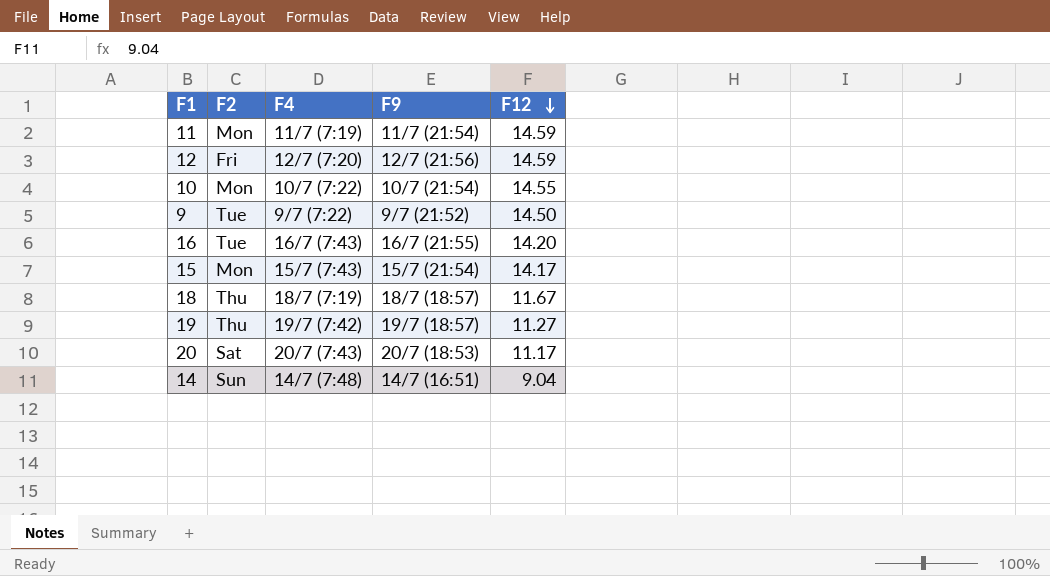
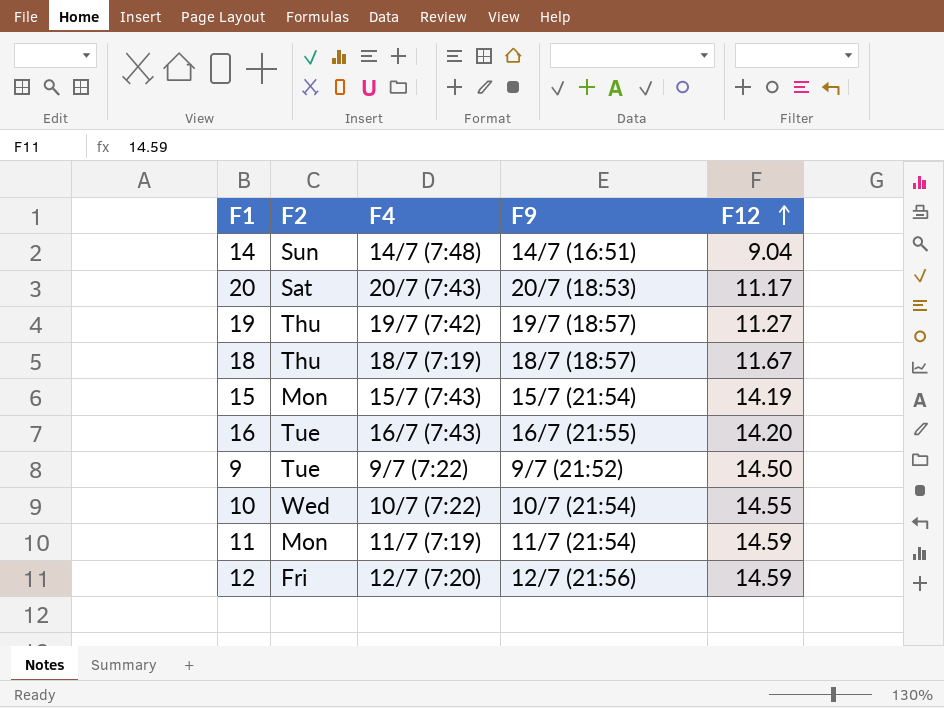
row order: F12 descending -> F12 ascending
15 | F12: 14.17 -> 14.19
10 | F2: Mon -> Wed

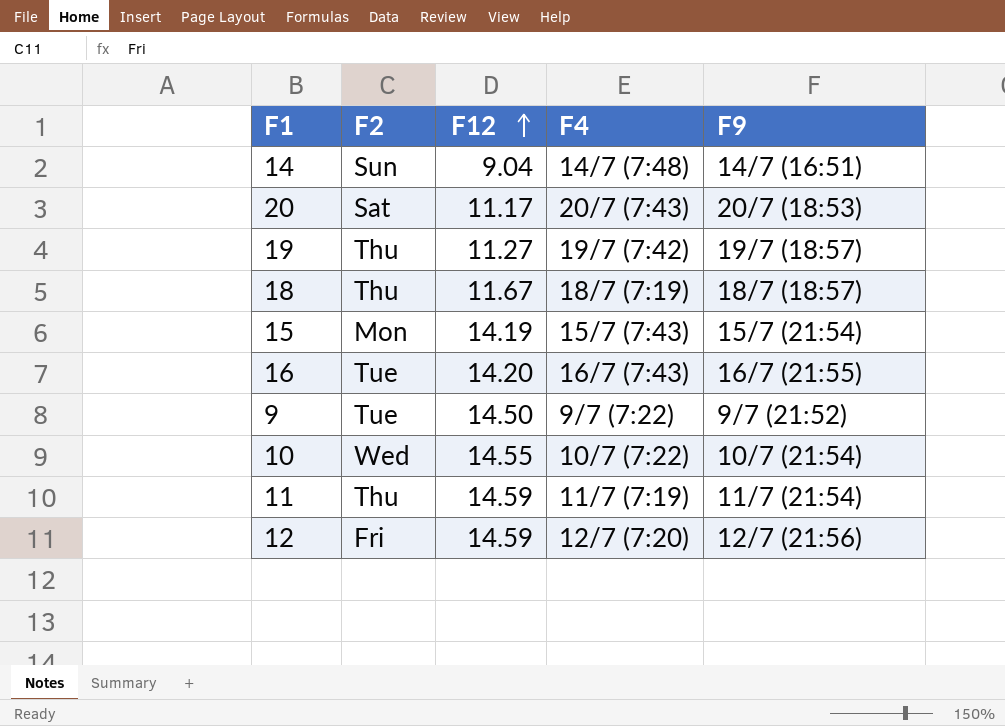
column F12 | position: 5 -> 3
11 | F2: Mon -> Thu

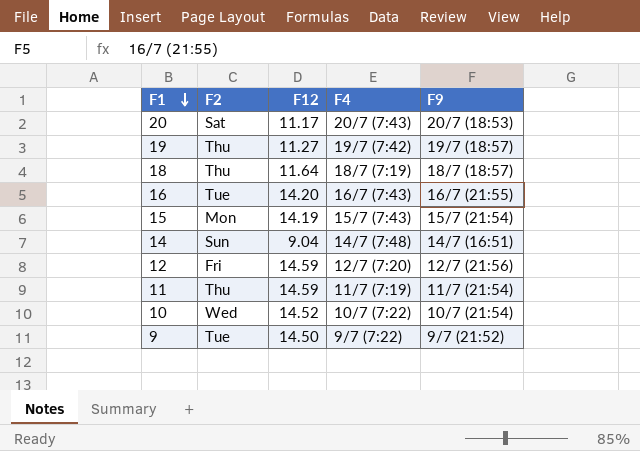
row order: F12 ascending -> F1 descending
18 | F12: 11.67 -> 11.64
10 | F12: 14.55 -> 14.52

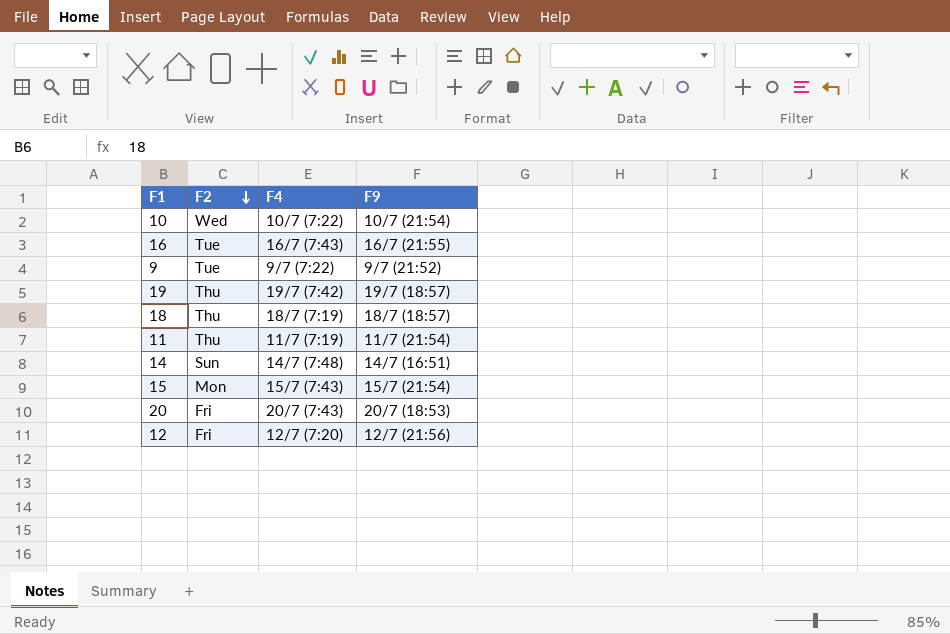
row order: F1 descending -> F2 descending
column F12 | position: 3 -> none
20 | F2: Sat -> Fri

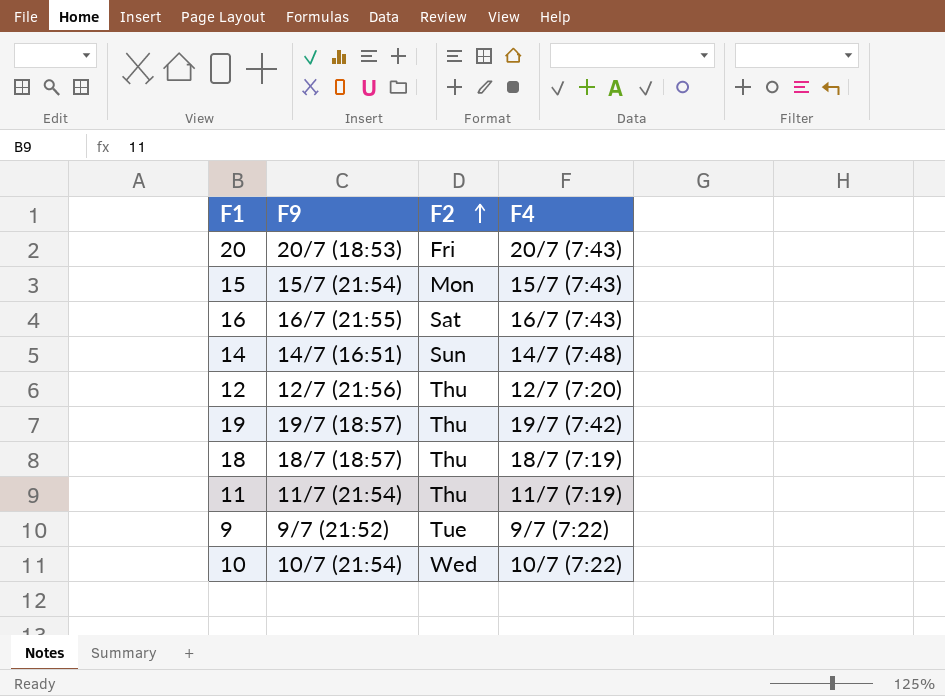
row order: F2 descending -> F2 ascending
column F9 | position: 4 -> 2
16 | F2: Tue -> Sat
12 | F2: Fri -> Thu

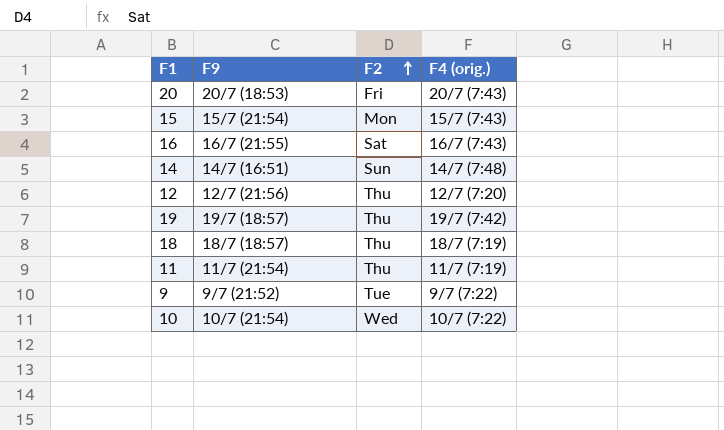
column name: F4 -> F4 (orig.)

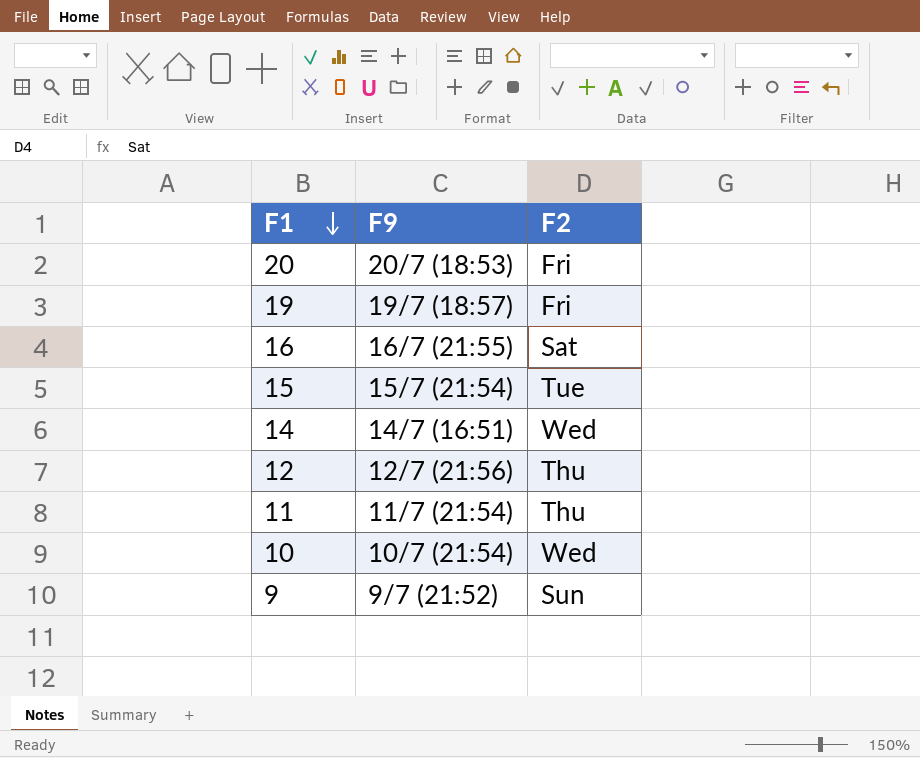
row order: F2 ascending -> F1 descending
column F4 (orig.) | position: 4 -> none
row 18: 18/7 (18:57) | Thu | 18/7 (7:19) -> none
19 | F2: Thu -> Fri
15 | F2: Mon -> Tue
14 | F2: Sun -> Wed
9 | F2: Tue -> Sun

